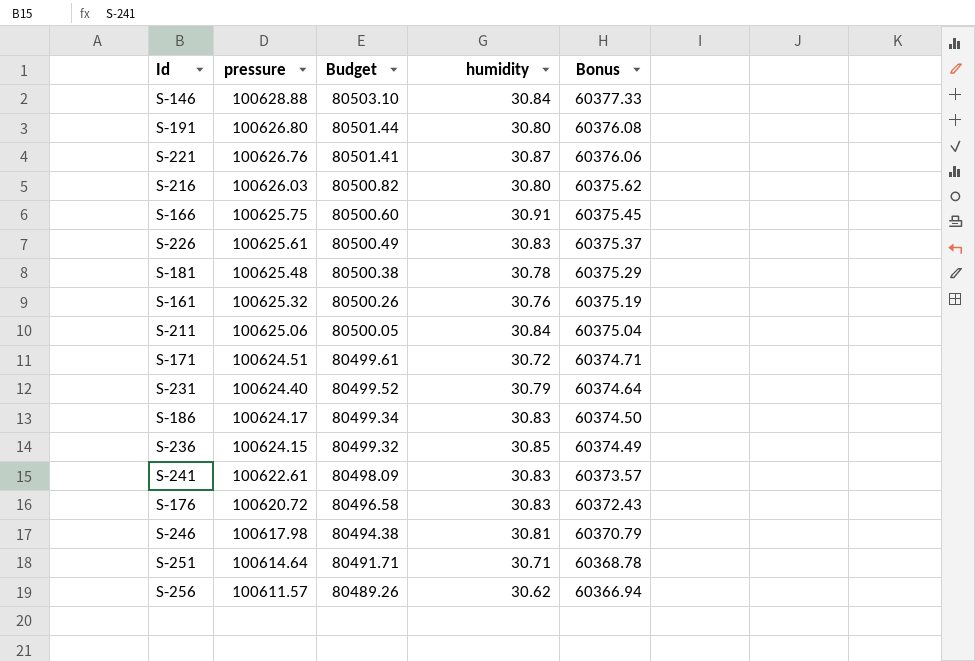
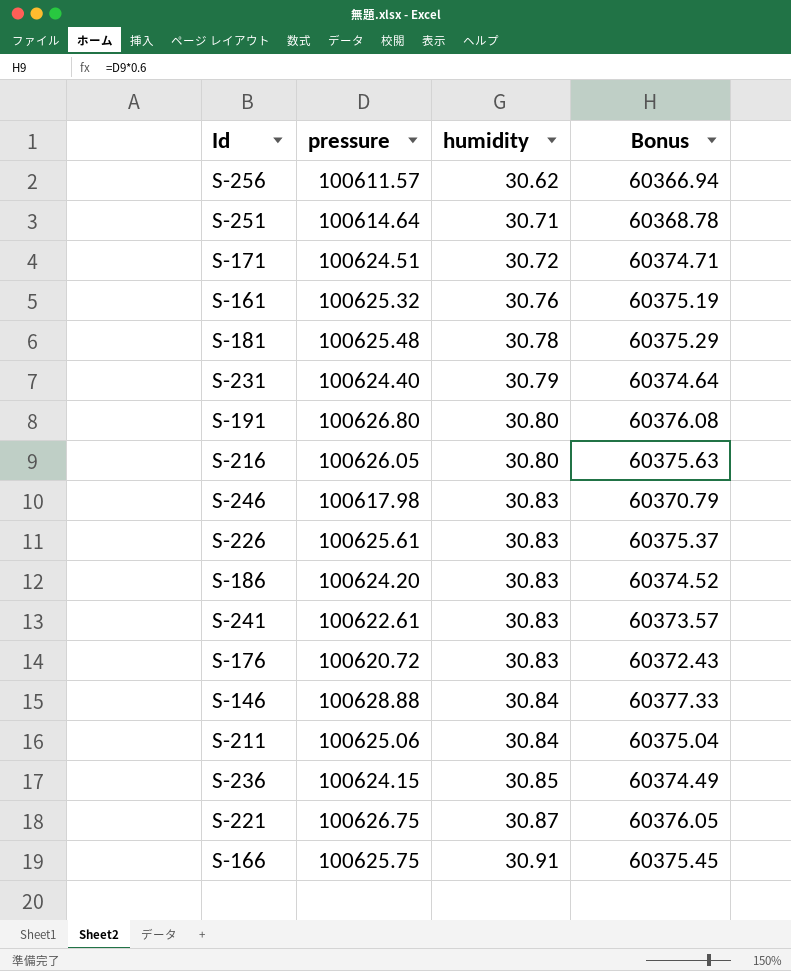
row order: pressure descending -> humidity ascending
column Budget | formula: [pressure] * 0.8 -> none
S-216 | pressure: 100626.03 -> 100626.05
S-216 | Bonus: 60375.62 -> 60375.63
S-246 | humidity: 30.81 -> 30.83
S-186 | pressure: 100624.17 -> 100624.20
S-186 | Bonus: 60374.50 -> 60374.52
S-221 | pressure: 100626.76 -> 100626.75
S-221 | Bonus: 60376.06 -> 60376.05

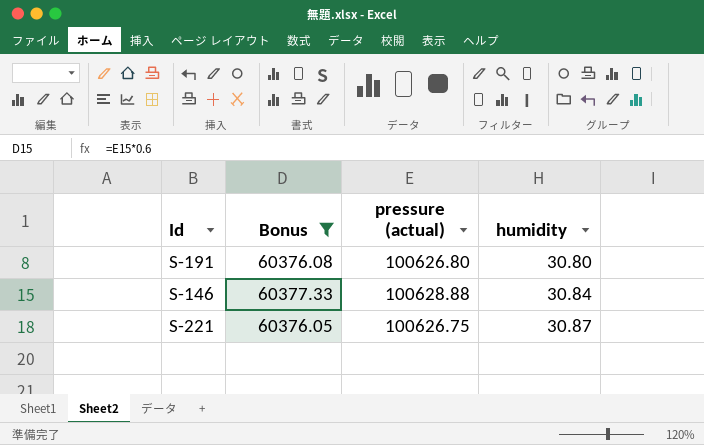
filter: none -> Bonus >= 60376.05
column Bonus | position: 4 -> 2
column name: pressure -> pressure (actual)

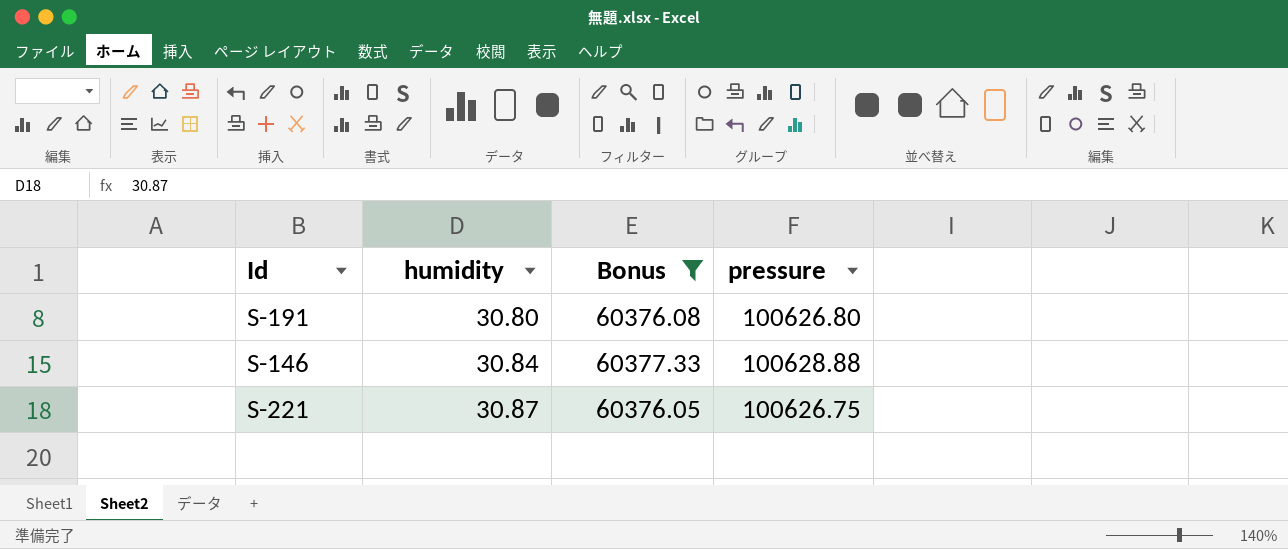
column humidity | position: 4 -> 2
column name: pressure (actual) -> pressure

